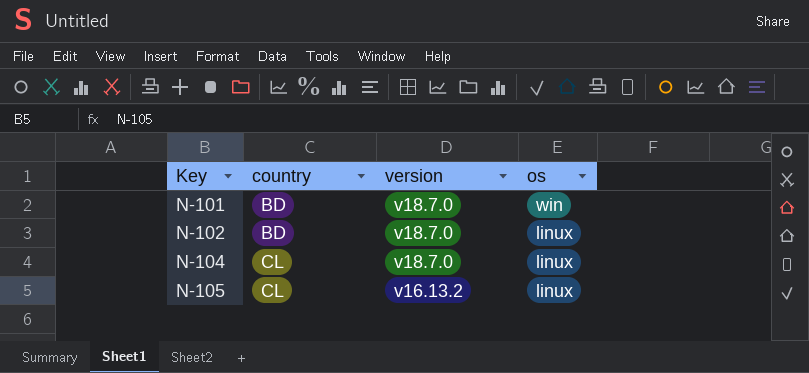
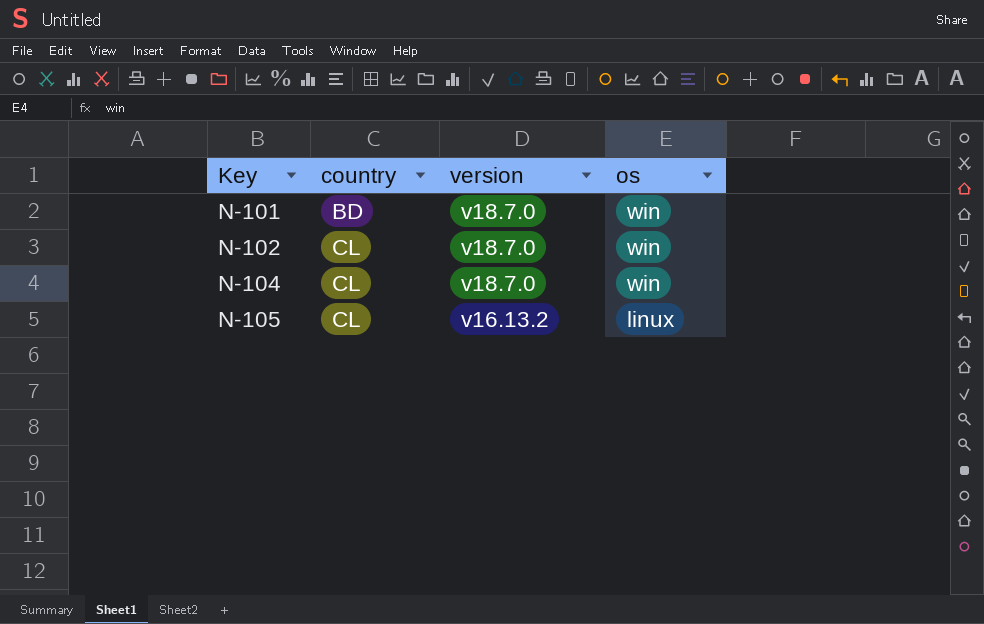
N-102 | country: BD -> CL
N-102 | os: linux -> win
N-104 | os: linux -> win

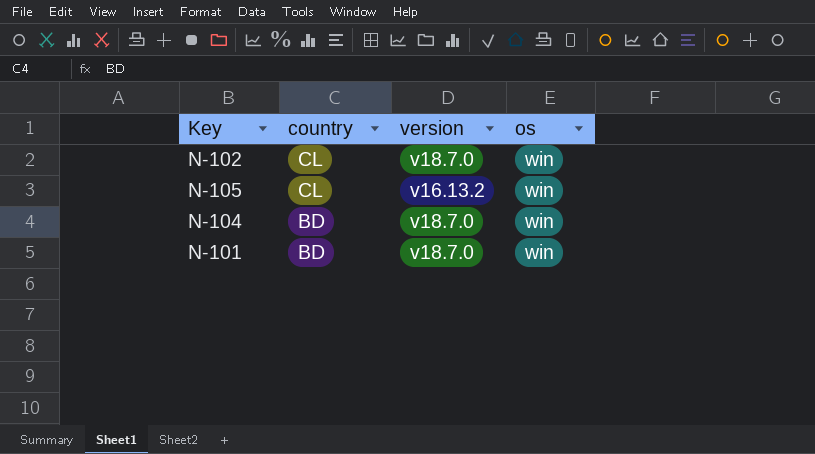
row order: Key ascending -> country descending
N-105 | os: linux -> win
N-104 | country: CL -> BD

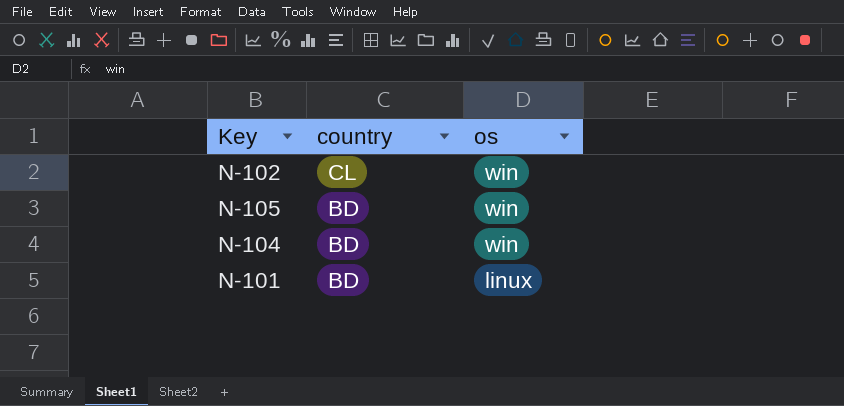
column version | position: 3 -> none
N-105 | country: CL -> BD
N-101 | os: win -> linux

